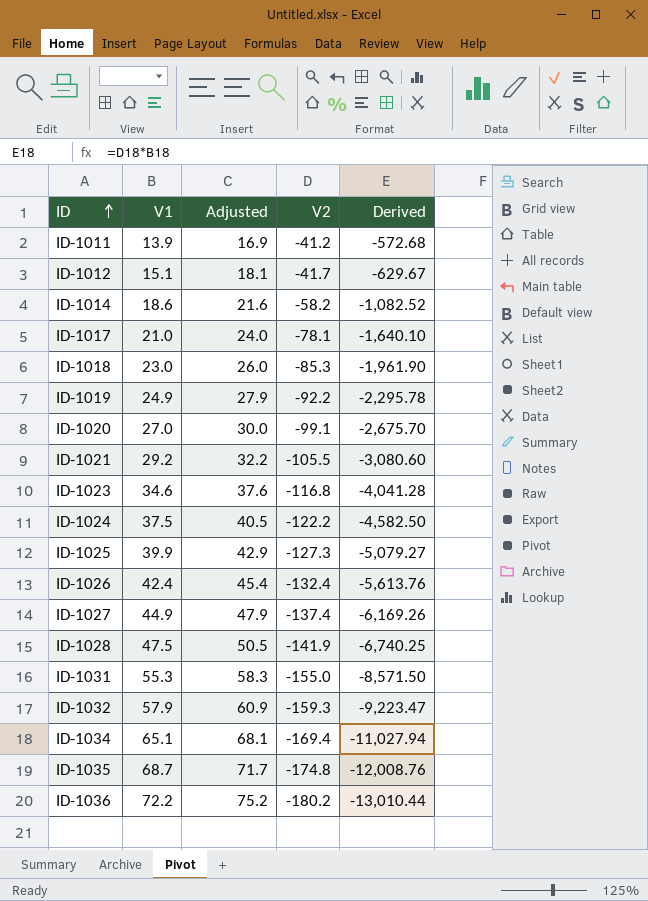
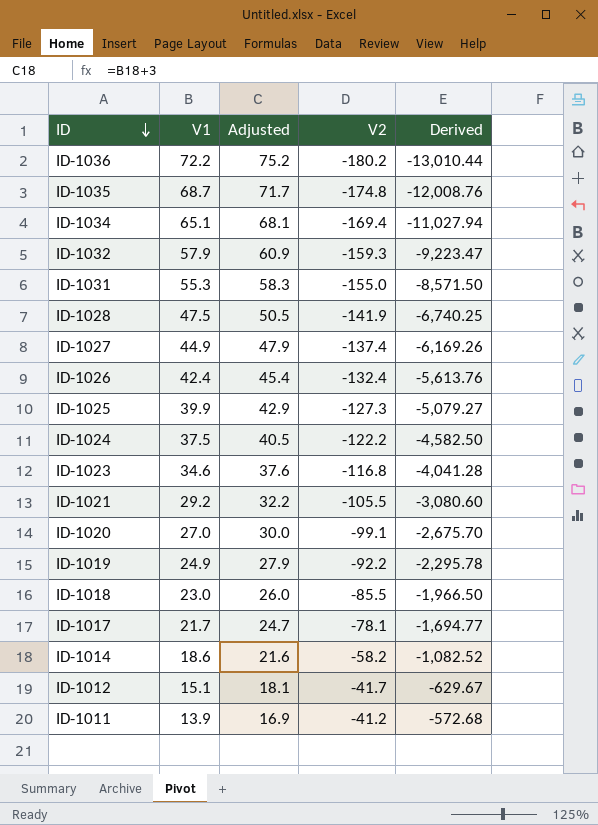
row order: ID ascending -> ID descending
ID-1018 | V2: -85.3 -> -85.5
ID-1018 | Derived: -1,961.90 -> -1,966.50
ID-1017 | V1: 21.0 -> 21.7
ID-1017 | Adjusted: 24.0 -> 24.7
ID-1017 | Derived: -1,640.10 -> -1,694.77

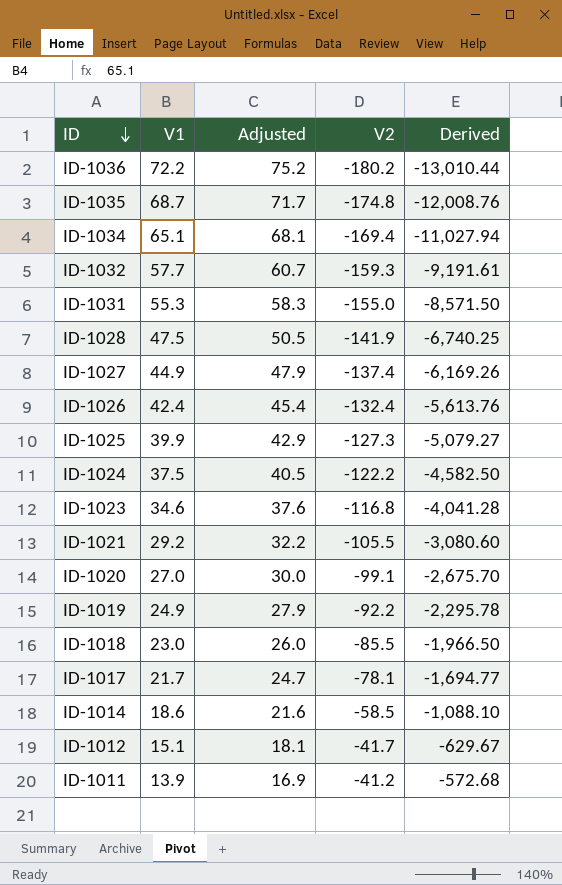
ID-1032 | V1: 57.9 -> 57.7
ID-1032 | Adjusted: 60.9 -> 60.7
ID-1032 | Derived: -9,223.47 -> -9,191.61
ID-1014 | V2: -58.2 -> -58.5
ID-1014 | Derived: -1,082.52 -> -1,088.10

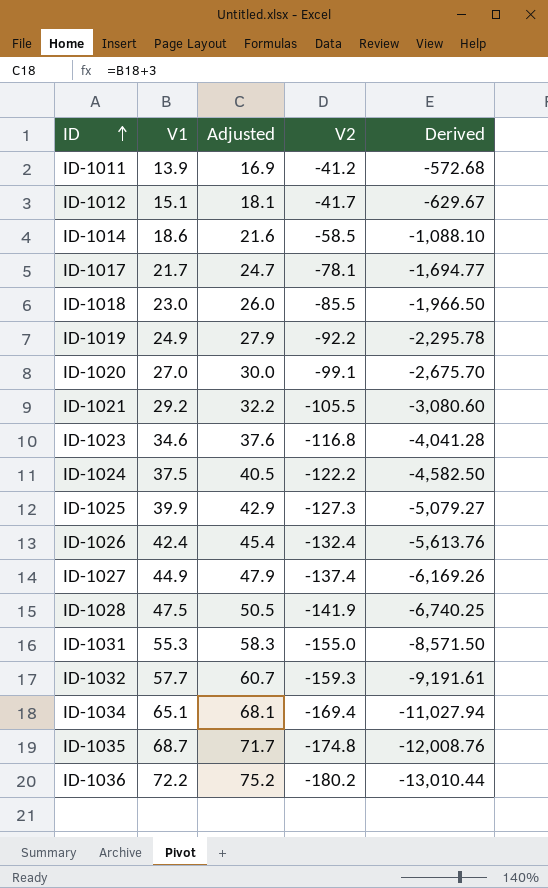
row order: ID descending -> ID ascending

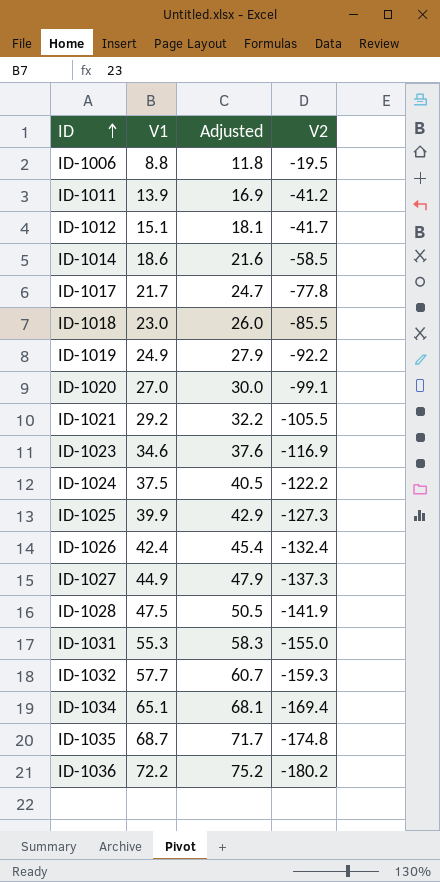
column Derived | formula: [V1] * [V2] -> none
row ID-1006: none -> 8.8 | 11.8 | -19.5
ID-1017 | V2: -78.1 -> -77.8
ID-1023 | V2: -116.8 -> -116.9
ID-1027 | V2: -137.4 -> -137.3

